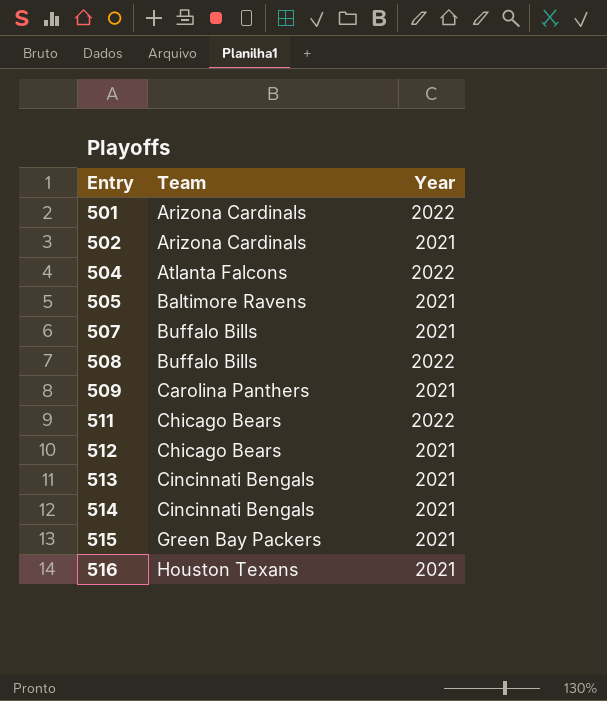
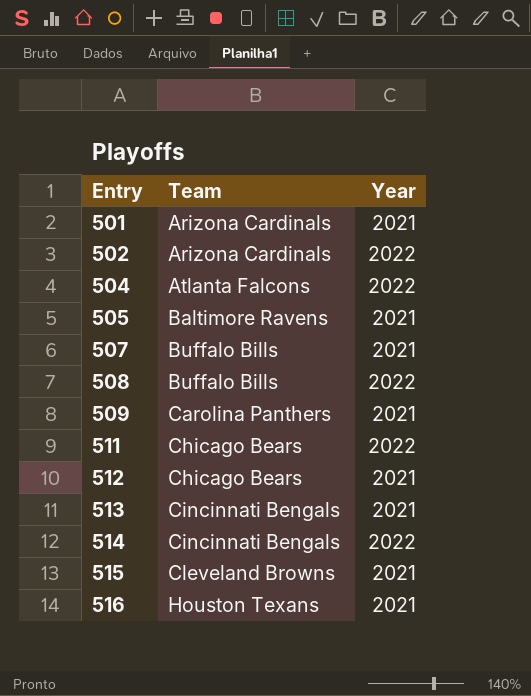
501 | Year: 2022 -> 2021
502 | Year: 2021 -> 2022
514 | Year: 2021 -> 2022
515 | Team: Green Bay Packers -> Cleveland Browns

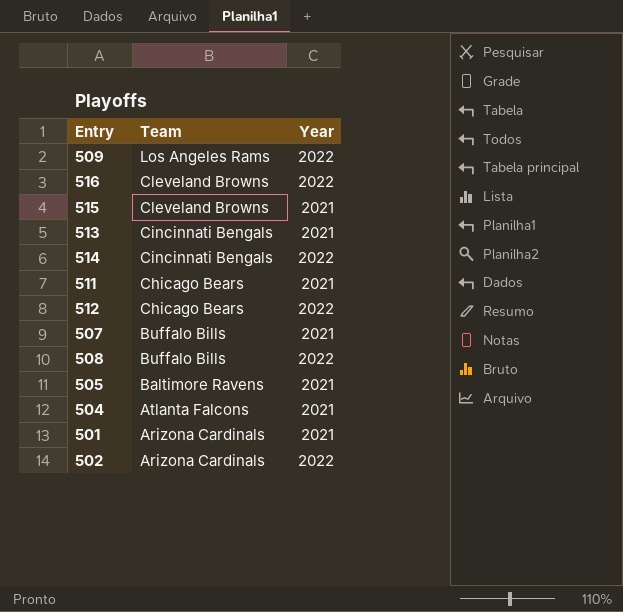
row order: Entry ascending -> Team descending
509 | Team: Carolina Panthers -> Los Angeles Rams
509 | Year: 2021 -> 2022
516 | Team: Houston Texans -> Cleveland Browns
516 | Year: 2021 -> 2022
511 | Year: 2022 -> 2021
512 | Year: 2021 -> 2022
504 | Year: 2022 -> 2021

